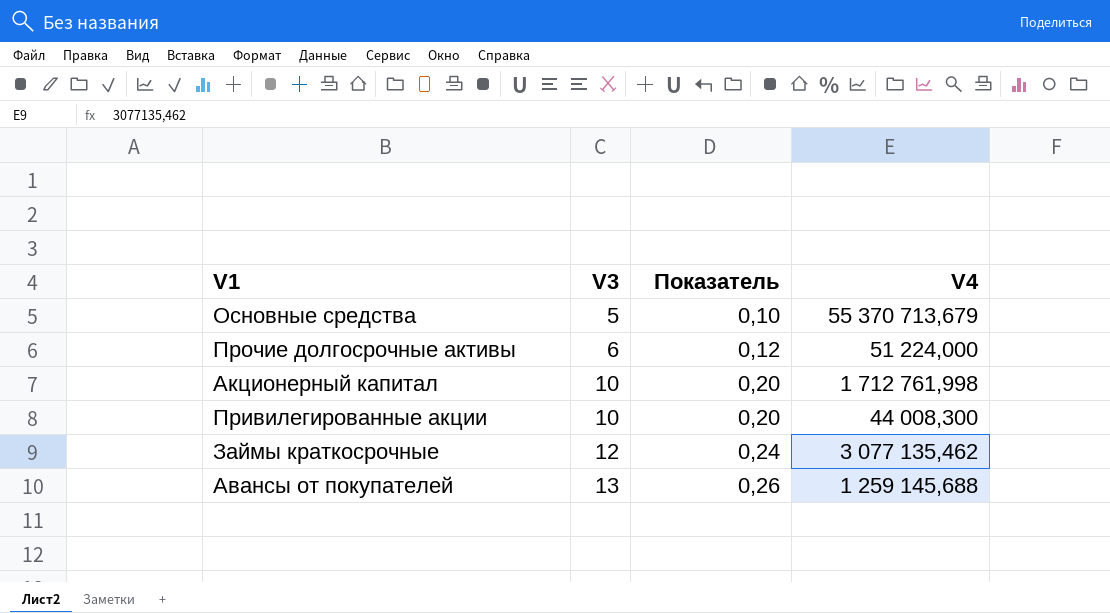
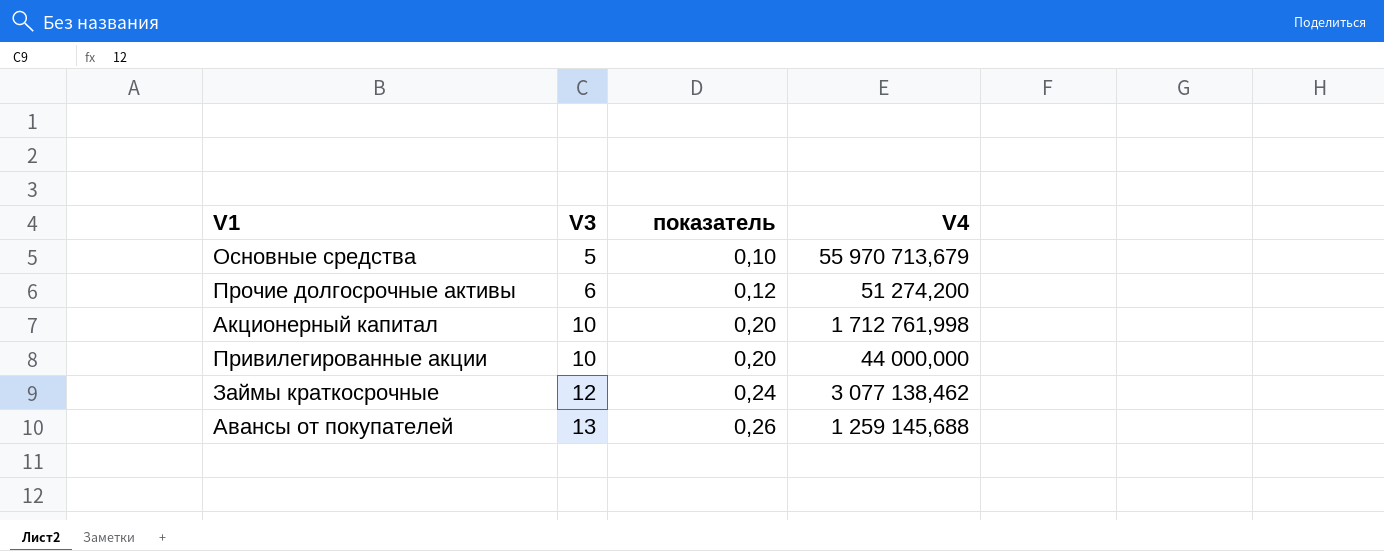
column name: Показатель -> показатель
Основные средства | V4: 55 370 713,679 -> 55 970 713,679
Прочие долгосрочные активы | V4: 51 224,000 -> 51 274,200
Привилегированные акции | V4: 44 008,300 -> 44 000,000
Займы краткосрочные | V4: 3 077 135,462 -> 3 077 138,462

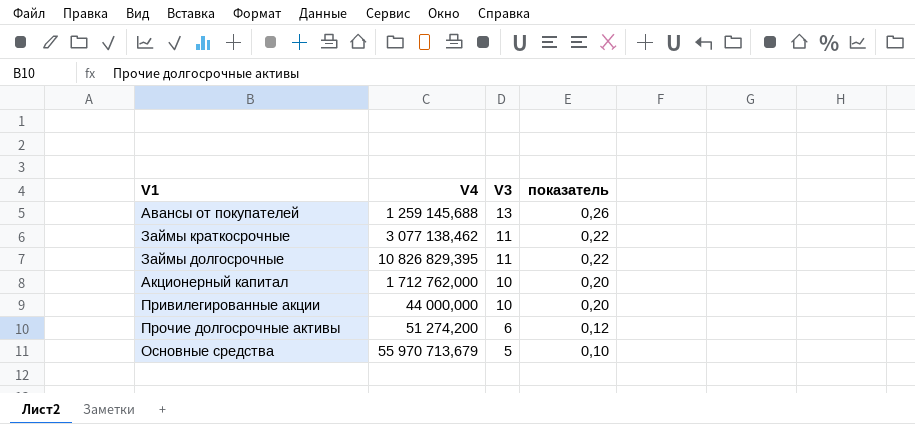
row order: V3 ascending -> V3 descending
column V4 | position: 4 -> 2
Займы краткосрочные | V3: 12 -> 11
Займы краткосрочные | показатель: 0,24 -> 0,22
row Займы долгосрочные: none -> 10 826 829,395 | 11 | 0,22
Акционерный капитал | V4: 1 712 761,998 -> 1 712 762,000

